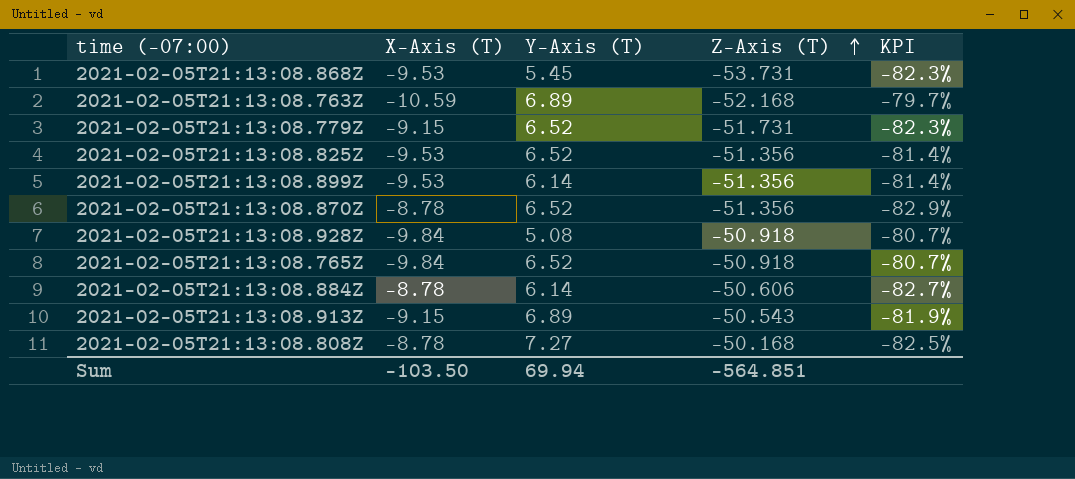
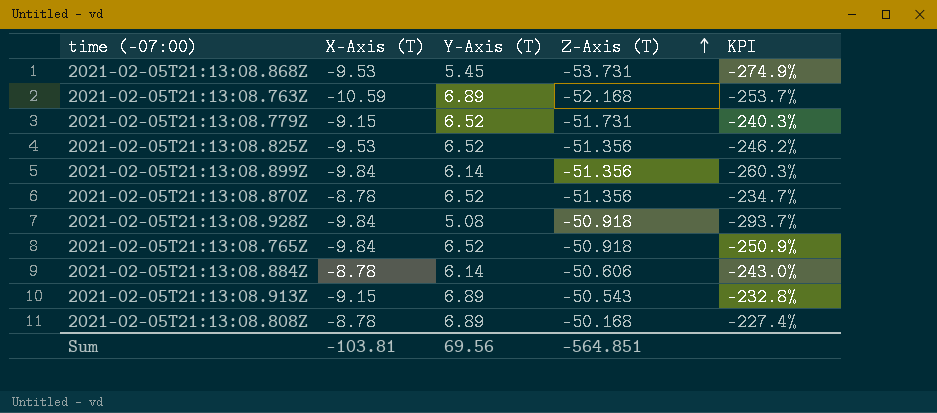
column KPI | formula: ([X-Axis (T)] - [Z-Axis (T)]) / [Z-Axis (T)] -> ([X-Axis (T)] - [Y-Axis (T)]) / [Y-Axis (T)]
2021-02-05T21:13:08.899Z | X-Axis (T): -9.53 -> -9.84
2021-02-05T21:13:08.808Z | Y-Axis (T): 7.27 -> 6.89
Sum | X-Axis (T): -103.50 -> -103.81
Sum | Y-Axis (T): 69.94 -> 69.56

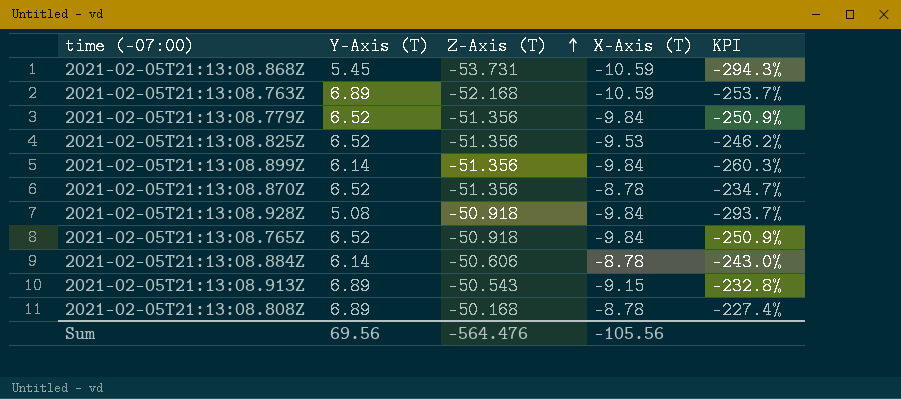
column X-Axis (T) | position: 2 -> 4
2021-02-05T21:13:08.868Z | X-Axis (T): -9.53 -> -10.59
2021-02-05T21:13:08.868Z | KPI: -274.9% -> -294.3%
2021-02-05T21:13:08.779Z | Z-Axis (T): -51.731 -> -51.356
2021-02-05T21:13:08.779Z | X-Axis (T): -9.15 -> -9.84
2021-02-05T21:13:08.779Z | KPI: -240.3% -> -250.9%
Sum | Z-Axis (T): -564.851 -> -564.476
Sum | X-Axis (T): -103.81 -> -105.56

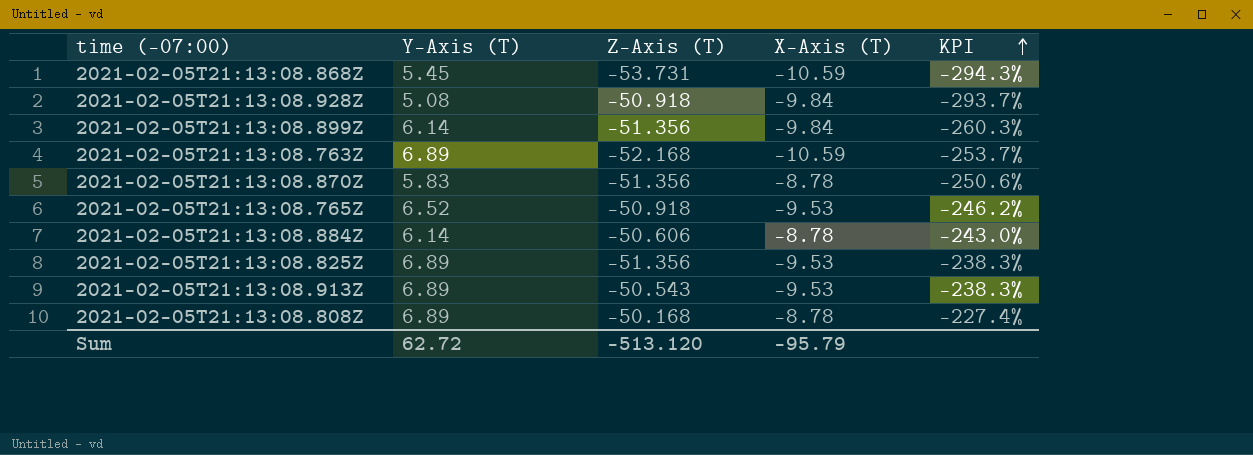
row order: Z-Axis (T) ascending -> KPI ascending
row 2021-02-05T21:13:08.779Z: 6.52 | -51.356 | -9.84 | -250.9% -> none
2021-02-05T21:13:08.870Z | Y-Axis (T): 6.52 -> 5.83
2021-02-05T21:13:08.870Z | KPI: -234.7% -> -250.6%
2021-02-05T21:13:08.765Z | X-Axis (T): -9.84 -> -9.53
2021-02-05T21:13:08.765Z | KPI: -250.9% -> -246.2%
2021-02-05T21:13:08.825Z | Y-Axis (T): 6.52 -> 6.89
2021-02-05T21:13:08.825Z | KPI: -246.2% -> -238.3%
2021-02-05T21:13:08.913Z | X-Axis (T): -9.15 -> -9.53
2021-02-05T21:13:08.913Z | KPI: -232.8% -> -238.3%
Sum | Y-Axis (T): 69.56 -> 62.72
Sum | Z-Axis (T): -564.476 -> -513.120
Sum | X-Axis (T): -105.56 -> -95.79

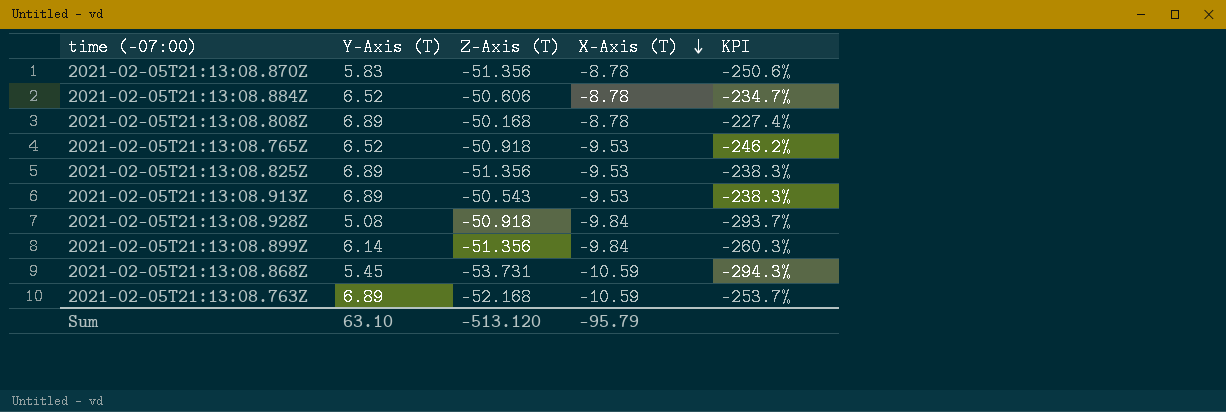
row order: KPI ascending -> X-Axis (T) descending
2021-02-05T21:13:08.884Z | Y-Axis (T): 6.14 -> 6.52
2021-02-05T21:13:08.884Z | KPI: -243.0% -> -234.7%
Sum | Y-Axis (T): 62.72 -> 63.10

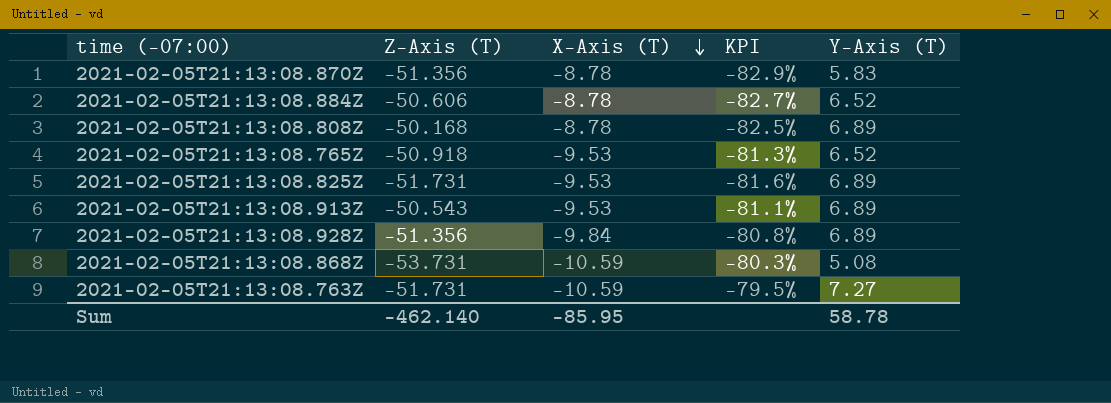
column KPI | formula: ([X-Axis (T)] - [Y-Axis (T)]) / [Y-Axis (T)] -> ([X-Axis (T)] - [Z-Axis (T)]) / [Z-Axis (T)]
column Y-Axis (T) | position: 2 -> 5
row 2021-02-05T21:13:08.899Z: 6.14 | -51.356 | -9.84 | -260.3% -> none
2021-02-05T21:13:08.825Z | Z-Axis (T): -51.356 -> -51.731
2021-02-05T21:13:08.928Z | Z-Axis (T): -50.918 -> -51.356
2021-02-05T21:13:08.928Z | Y-Axis (T): 5.08 -> 6.89
2021-02-05T21:13:08.868Z | Y-Axis (T): 5.45 -> 5.08
2021-02-05T21:13:08.763Z | Z-Axis (T): -52.168 -> -51.731
2021-02-05T21:13:08.763Z | Y-Axis (T): 6.89 -> 7.27
Sum | Z-Axis (T): -513.120 -> -462.140
Sum | X-Axis (T): -95.79 -> -85.95
Sum | Y-Axis (T): 63.10 -> 58.78

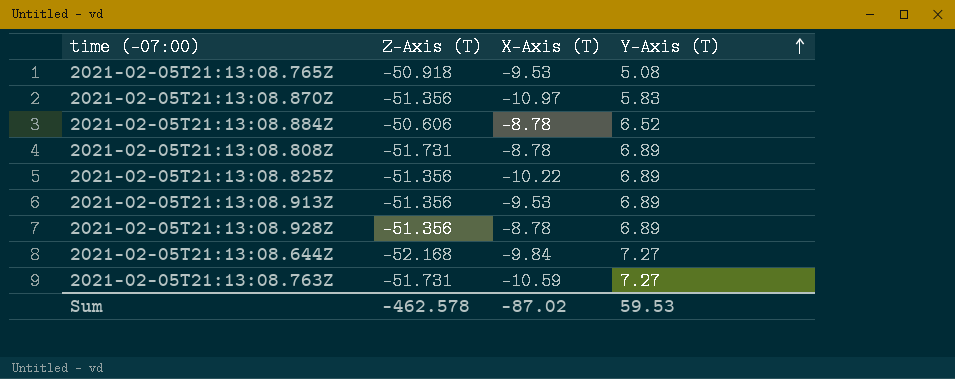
row order: X-Axis (T) descending -> Y-Axis (T) ascending
column KPI | formula: ([X-Axis (T)] - [Z-Axis (T)]) / [Z-Axis (T)] -> none
row 2021-02-05T21:13:08.868Z: -53.731 | -10.59 | -80.3% | 5.08 -> none
2021-02-05T21:13:08.765Z | Y-Axis (T): 6.52 -> 5.08
2021-02-05T21:13:08.870Z | X-Axis (T): -8.78 -> -10.97
2021-02-05T21:13:08.808Z | Z-Axis (T): -50.168 -> -51.731
2021-02-05T21:13:08.825Z | Z-Axis (T): -51.731 -> -51.356
2021-02-05T21:13:08.825Z | X-Axis (T): -9.53 -> -10.22
2021-02-05T21:13:08.913Z | Z-Axis (T): -50.543 -> -51.356
2021-02-05T21:13:08.928Z | X-Axis (T): -9.84 -> -8.78
row 2021-02-05T21:13:08.644Z: none -> -52.168 | -9.84 | 7.27
Sum | Z-Axis (T): -462.140 -> -462.578
Sum | X-Axis (T): -85.95 -> -87.02
Sum | Y-Axis (T): 58.78 -> 59.53

